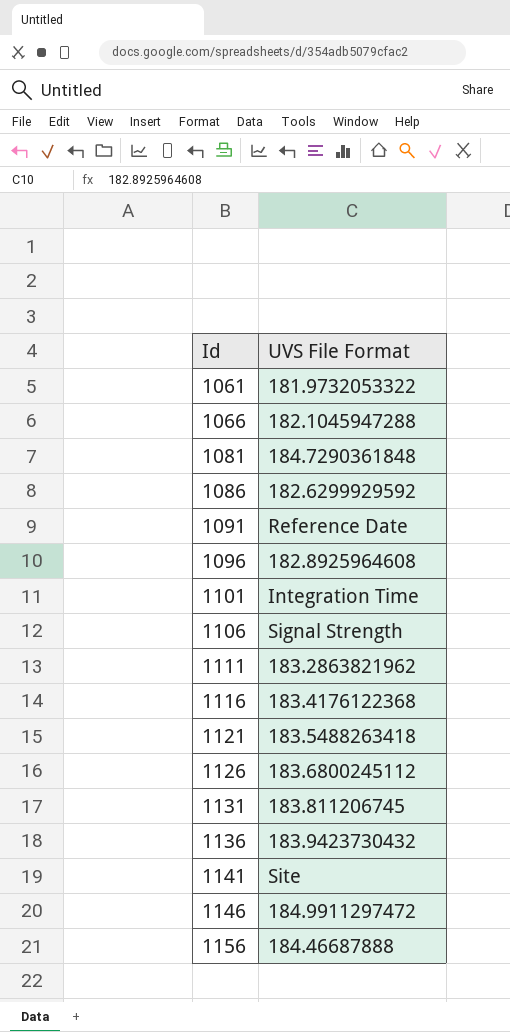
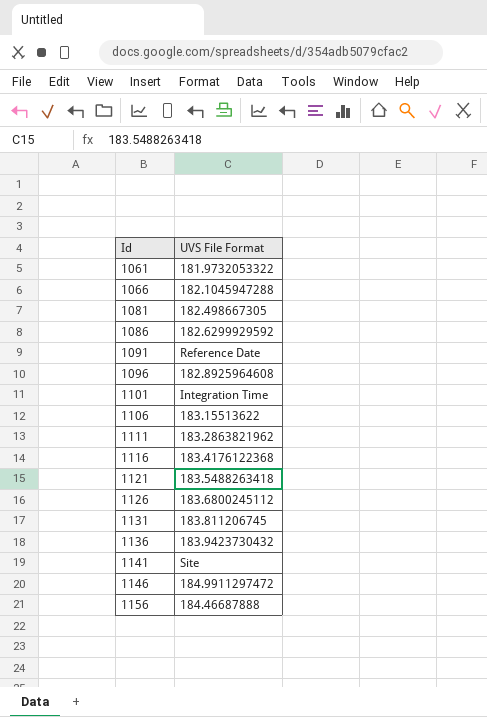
1081 | UVS File Format: 184.7290361848 -> 182.498667305
1106 | UVS File Format: Signal Strength -> 183.15513622

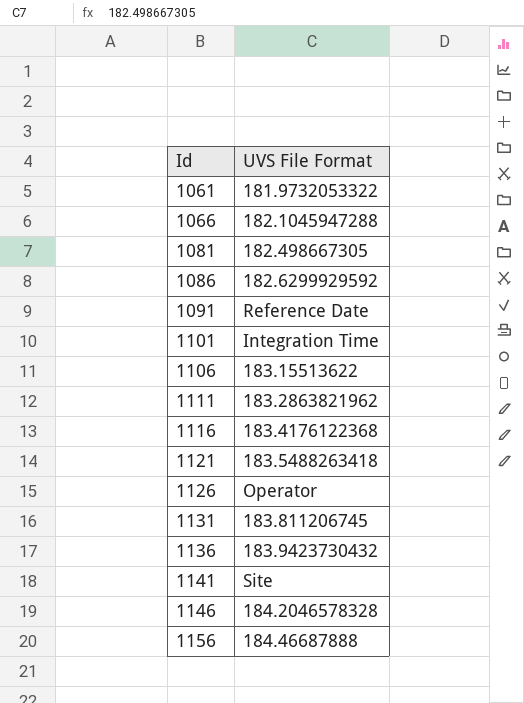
row 1096: 182.8925964608 -> none
1126 | UVS File Format: 183.6800245112 -> Operator
1146 | UVS File Format: 184.9911297472 -> 184.2046578328

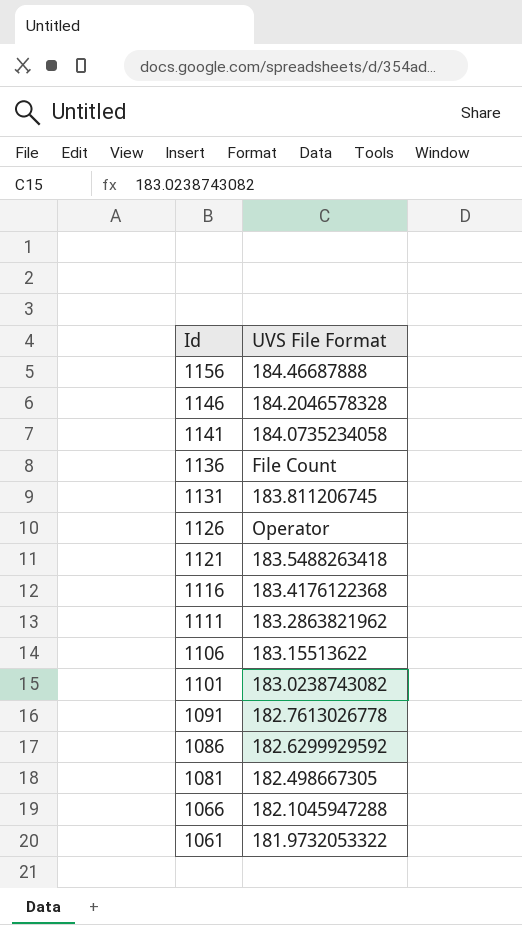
row order: Id ascending -> Id descending
1141 | UVS File Format: Site -> 184.0735234058
1136 | UVS File Format: 183.9423730432 -> File Count
1101 | UVS File Format: Integration Time -> 183.0238743082
1091 | UVS File Format: Reference Date -> 182.7613026778

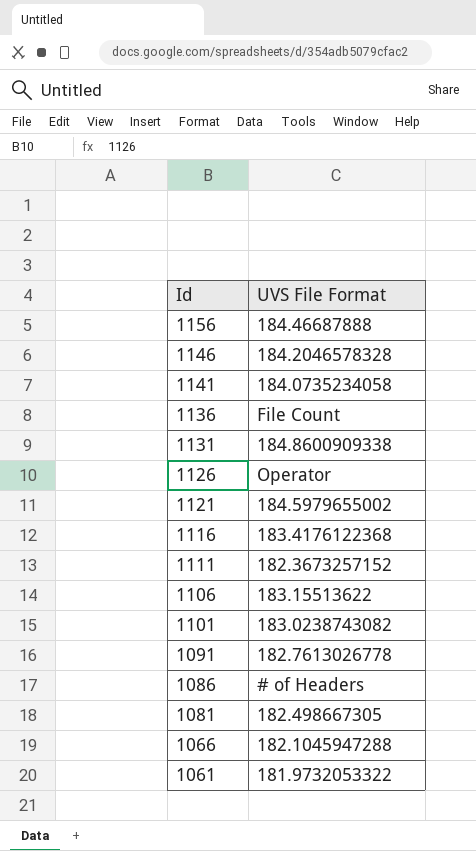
1131 | UVS File Format: 183.811206745 -> 184.8600909338
1121 | UVS File Format: 183.5488263418 -> 184.5979655002
1111 | UVS File Format: 183.2863821962 -> 182.3673257152
1086 | UVS File Format: 182.6299929592 -> # of Headers

